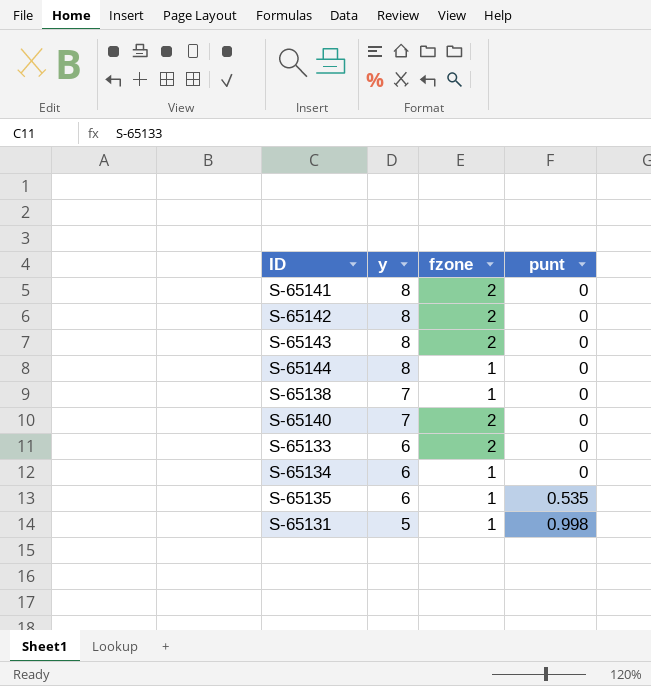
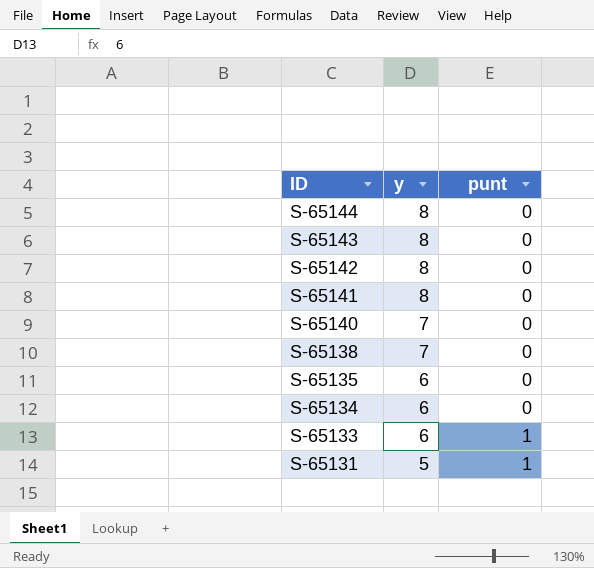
row order: y descending -> ID descending
column fzone | position: 3 -> none
S-65135 | punt: 0.535 -> 0
S-65133 | punt: 0 -> 1
S-65131 | punt: 0.998 -> 1

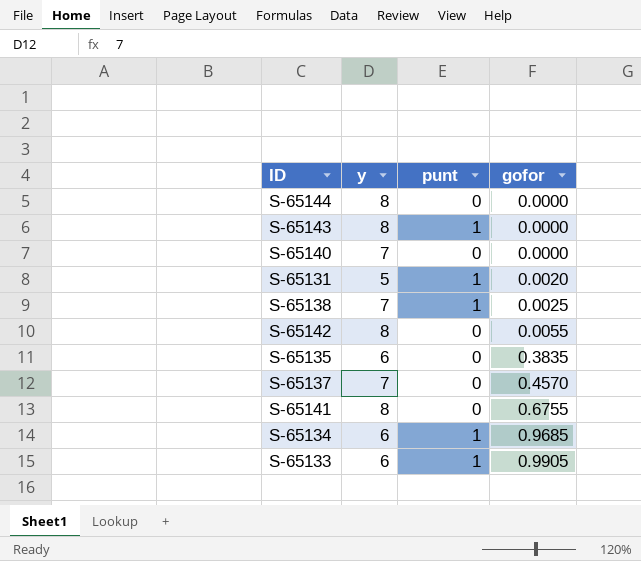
row order: ID descending -> gofor ascending
column gofor | position: none -> 4
S-65143 | punt: 0 -> 1
S-65138 | punt: 0 -> 1
row S-65137: none -> 7 | 0 | 0.4570
S-65134 | punt: 0 -> 1

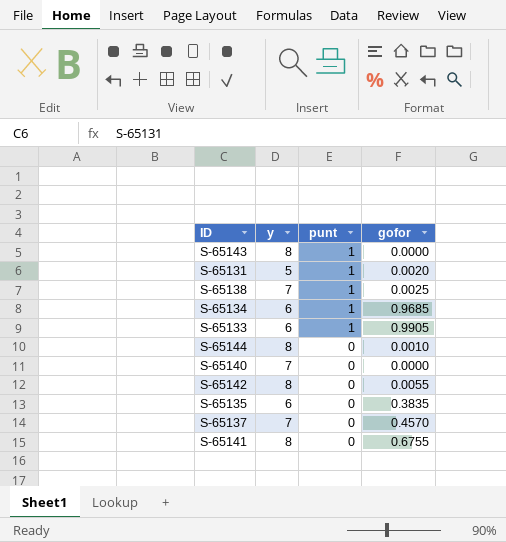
row order: gofor ascending -> punt descending
S-65144 | gofor: 0.0000 -> 0.0010

